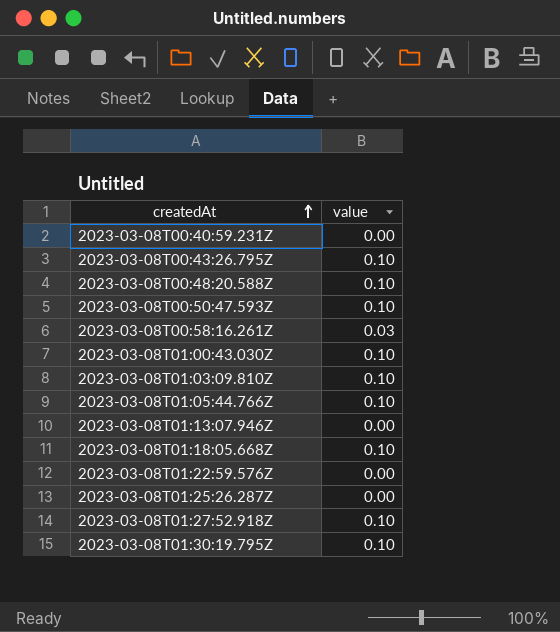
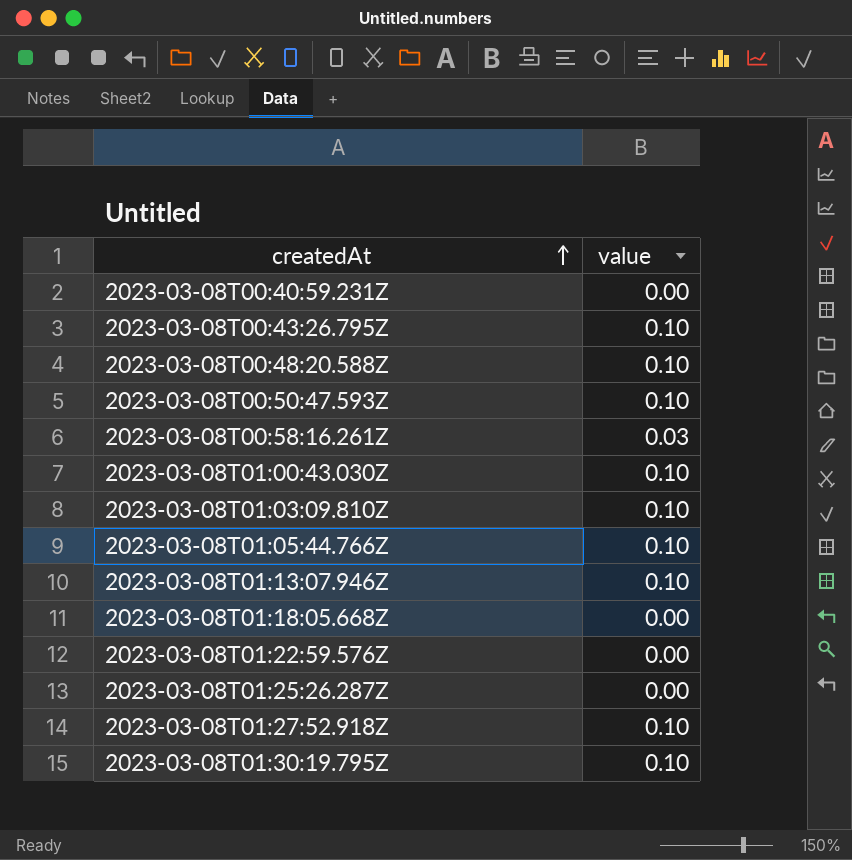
2023-03-08T01:13:07.946Z | value: 0.00 -> 0.10
2023-03-08T01:18:05.668Z | value: 0.10 -> 0.00

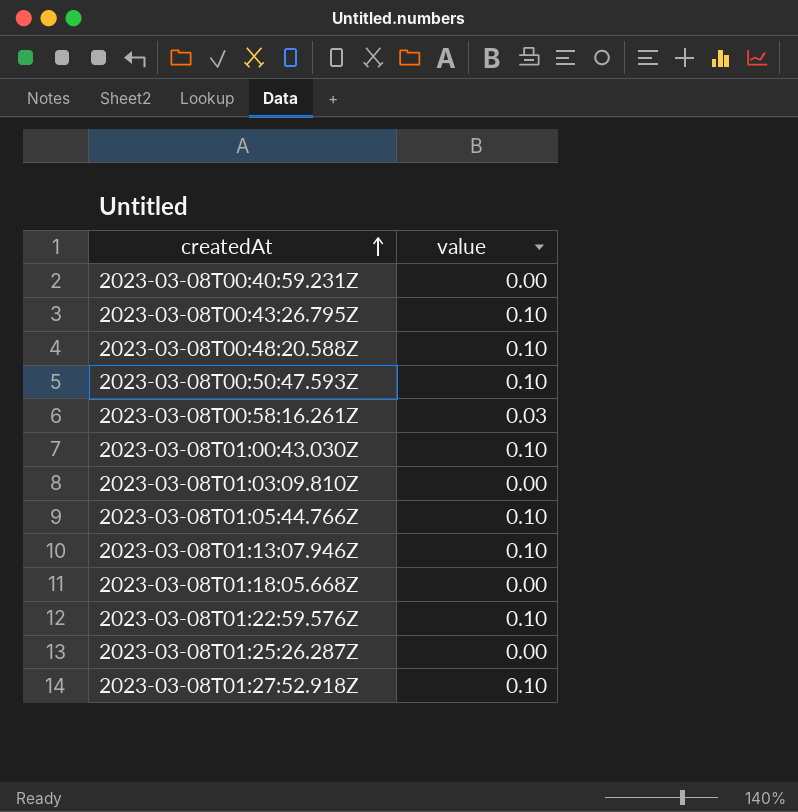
row 2023-03-08T01:30:19.795Z: 0.10 -> none
2023-03-08T01:03:09.810Z | value: 0.10 -> 0.00
2023-03-08T01:22:59.576Z | value: 0.00 -> 0.10

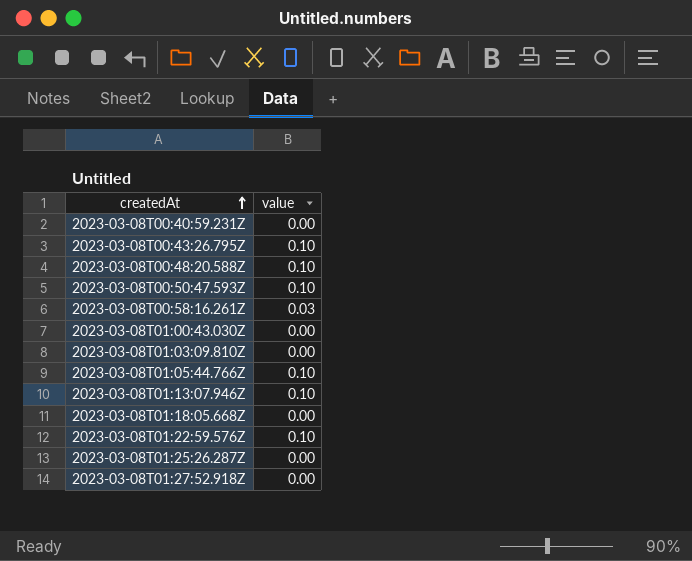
2023-03-08T01:00:43.030Z | value: 0.10 -> 0.00
2023-03-08T01:27:52.918Z | value: 0.10 -> 0.00

